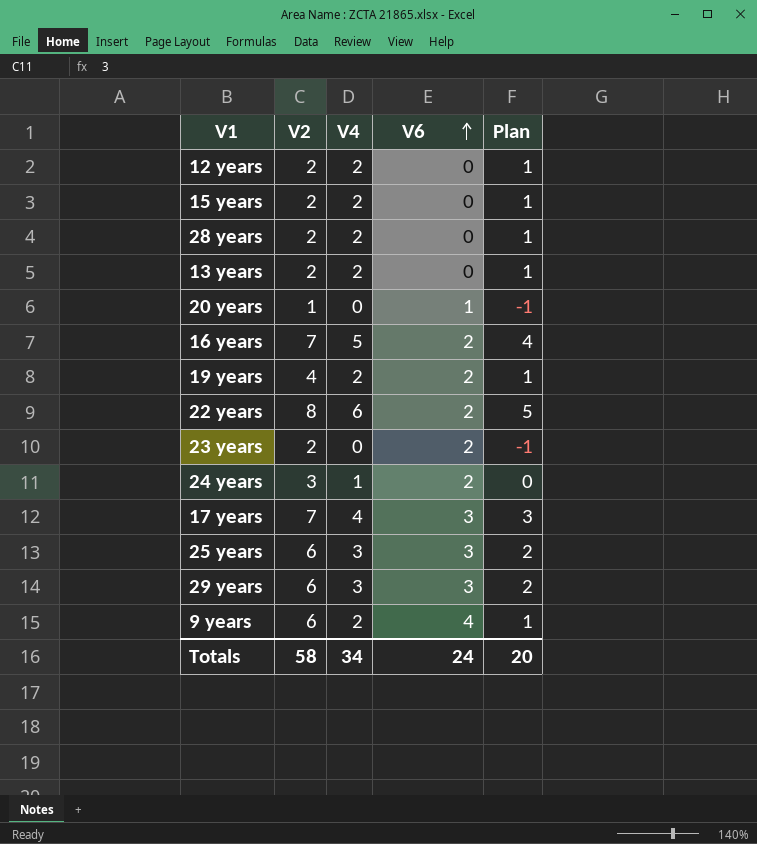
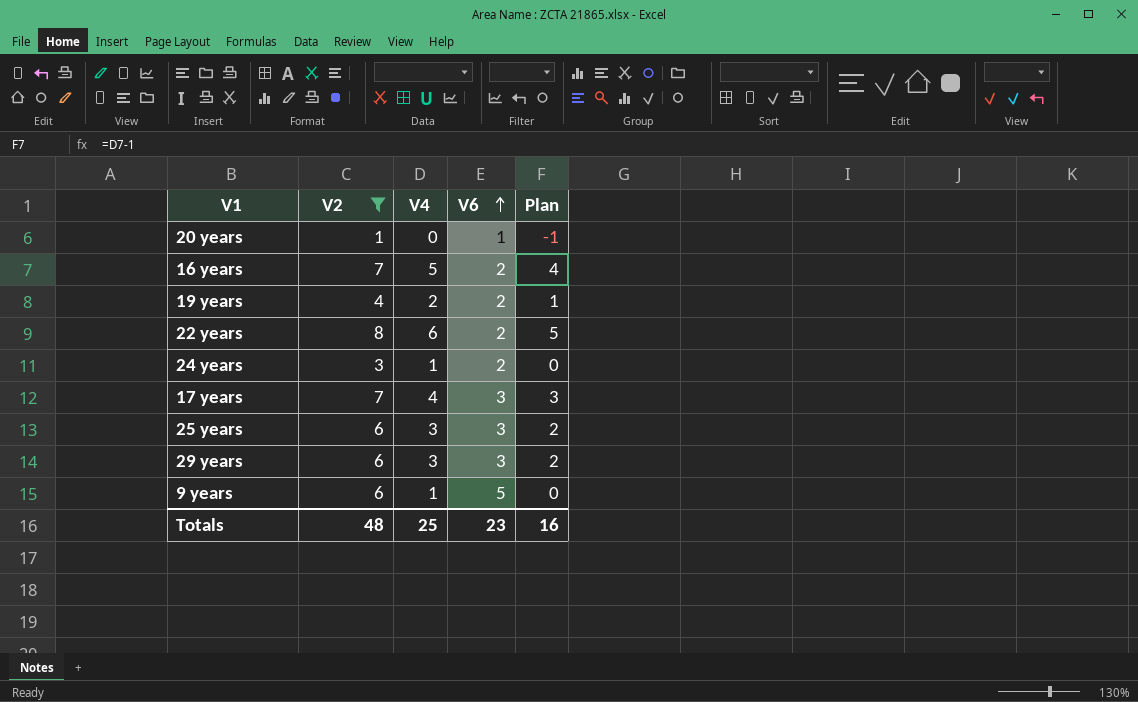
filter: none -> V2 != 2
9 years | V4: 2 -> 1
9 years | V6: 4 -> 5
9 years | Plan: 1 -> 0
Totals | V2: 58 -> 48
Totals | V4: 34 -> 25
Totals | V6: 24 -> 23
Totals | Plan: 20 -> 16

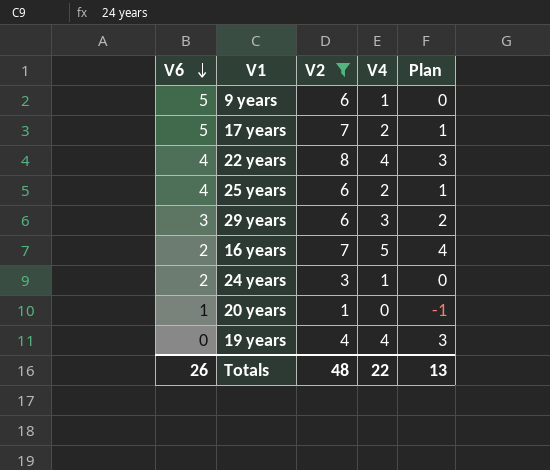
row order: V6 ascending -> V6 descending
column V6 | position: 4 -> 1
17 years | V6: 3 -> 5
17 years | V4: 4 -> 2
17 years | Plan: 3 -> 1
22 years | V6: 2 -> 4
22 years | V4: 6 -> 4
22 years | Plan: 5 -> 3
25 years | V6: 3 -> 4
25 years | V4: 3 -> 2
25 years | Plan: 2 -> 1
19 years | V6: 2 -> 0
19 years | V4: 2 -> 4
19 years | Plan: 1 -> 3
Totals | V6: 23 -> 26
Totals | V4: 25 -> 22
Totals | Plan: 16 -> 13

